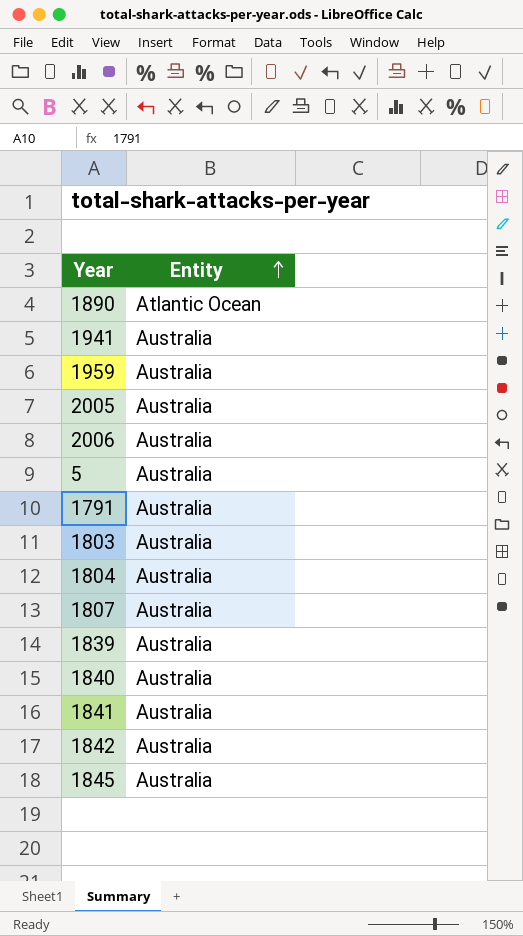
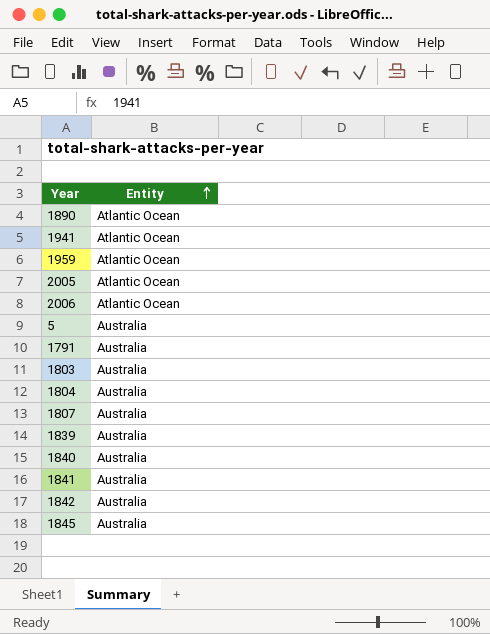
1941 | Entity: Australia -> Atlantic Ocean
1959 | Entity: Australia -> Atlantic Ocean
2005 | Entity: Australia -> Atlantic Ocean
2006 | Entity: Australia -> Atlantic Ocean

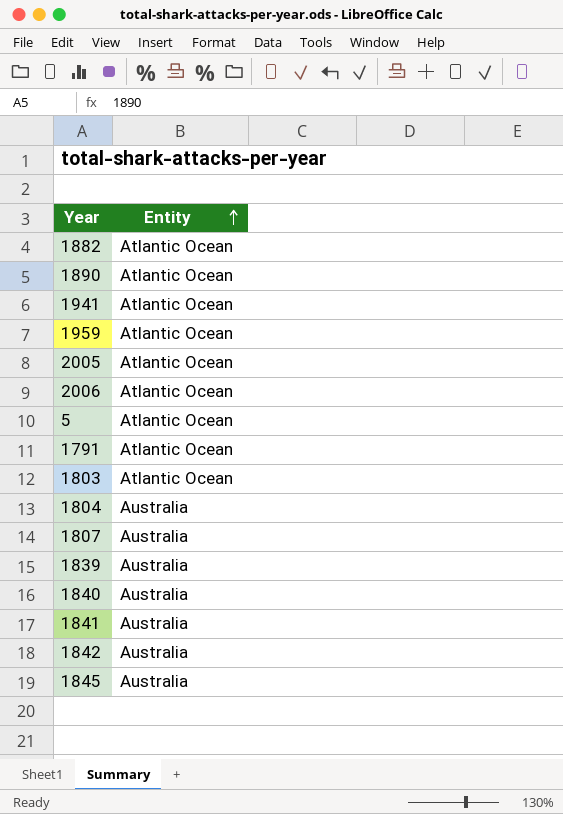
row 1882: none -> Atlantic Ocean
5 | Entity: Australia -> Atlantic Ocean
1791 | Entity: Australia -> Atlantic Ocean
1803 | Entity: Australia -> Atlantic Ocean

